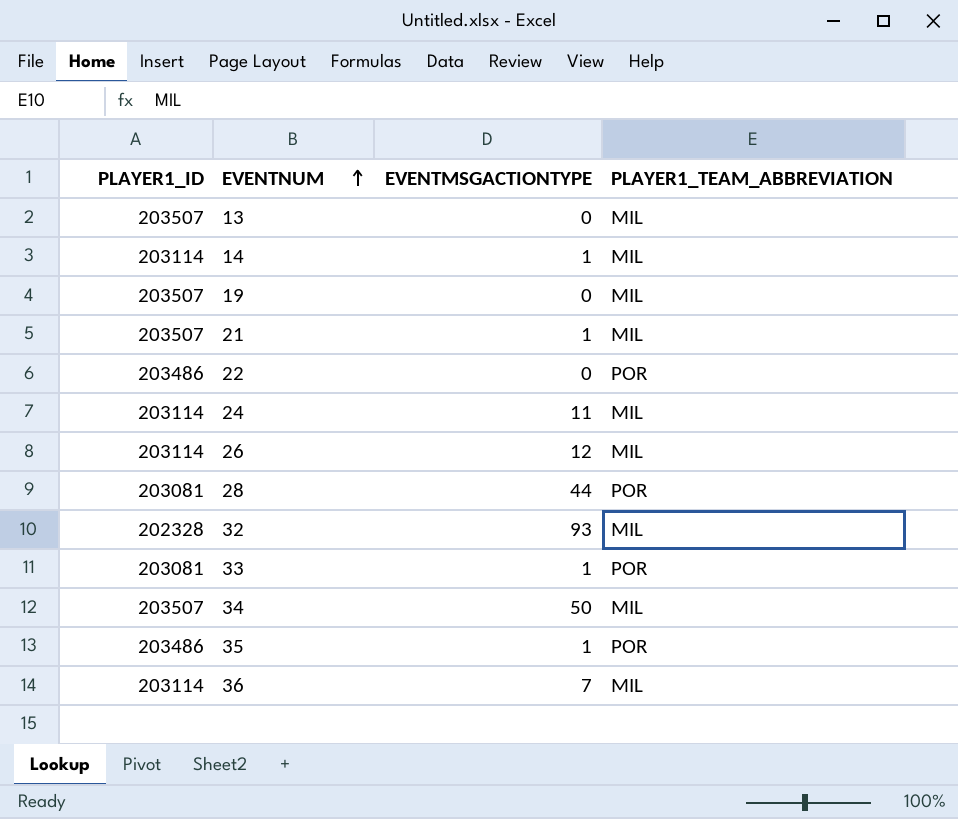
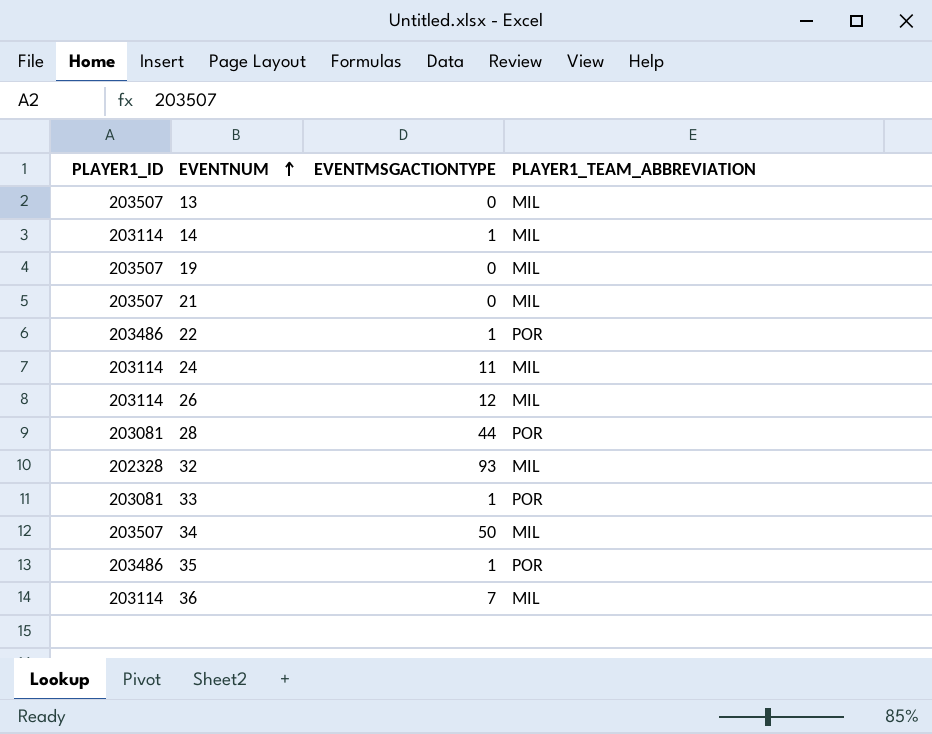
21 | EVENTMSGACTIONTYPE: 1 -> 0
22 | EVENTMSGACTIONTYPE: 0 -> 1

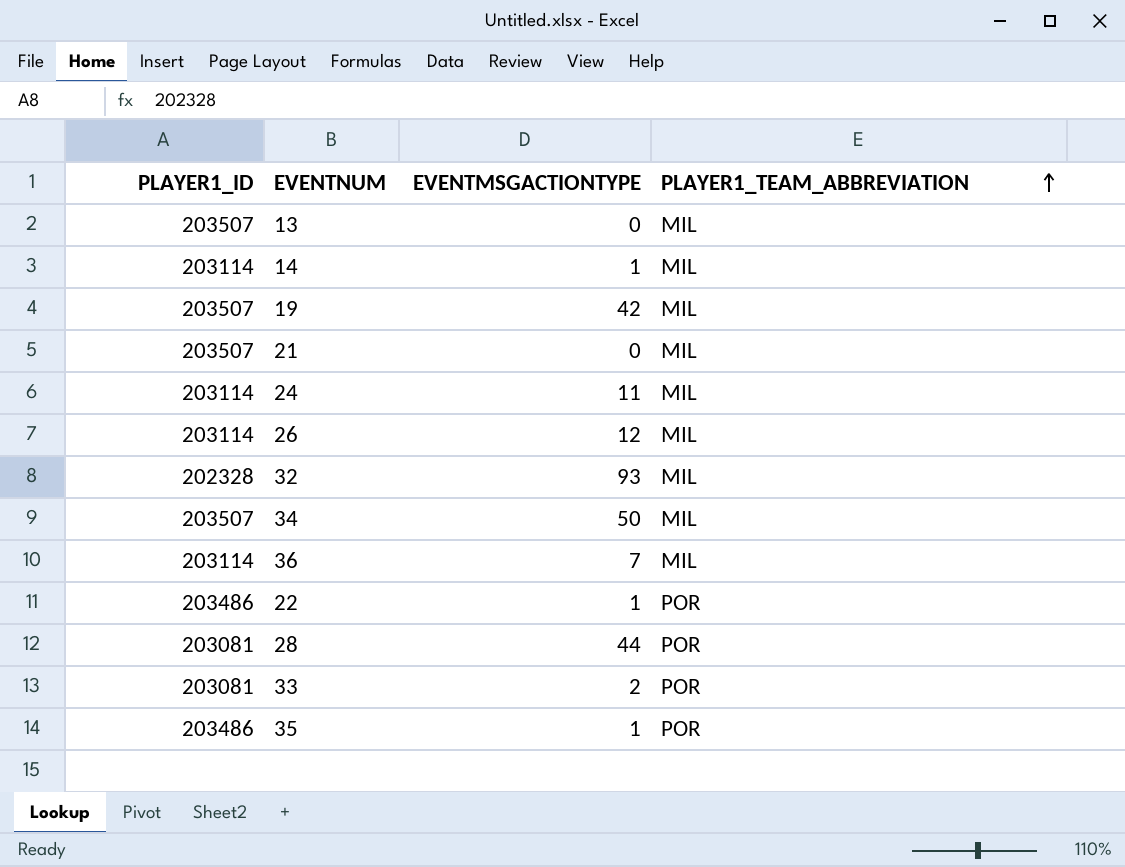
row order: EVENTNUM ascending -> PLAYER1_TEAM_ABBREVIATION ascending
19 | EVENTMSGACTIONTYPE: 0 -> 42
33 | EVENTMSGACTIONTYPE: 1 -> 2

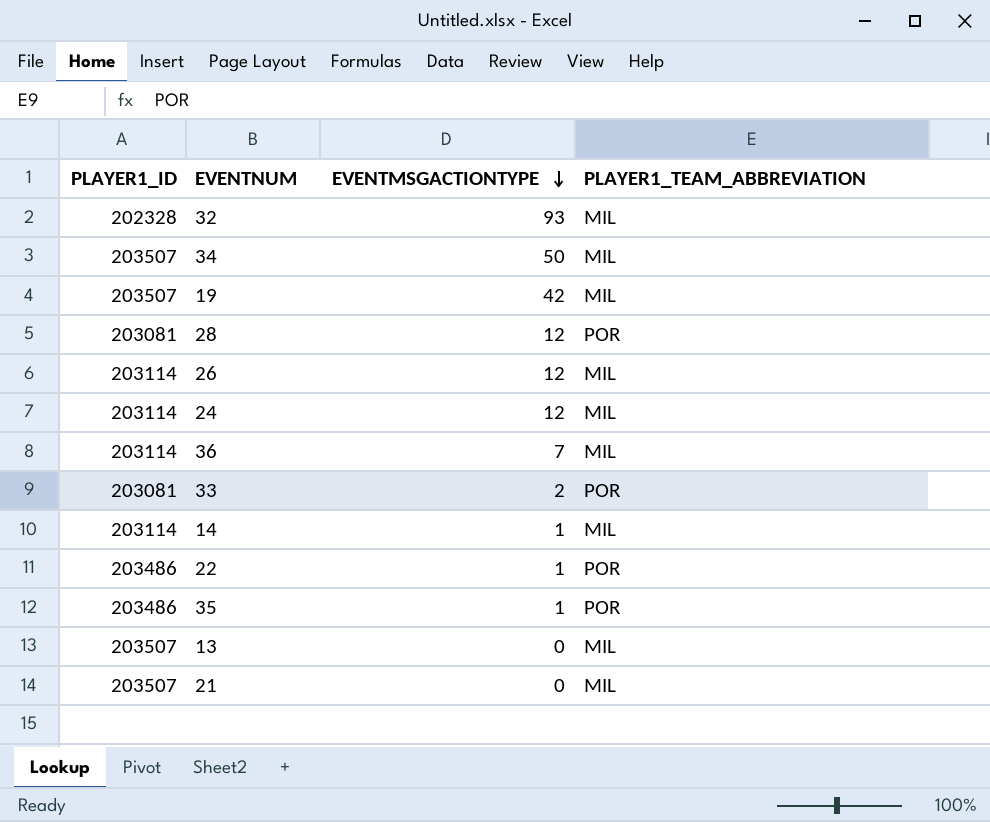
row order: PLAYER1_TEAM_ABBREVIATION ascending -> EVENTMSGACTIONTYPE descending
28 | EVENTMSGACTIONTYPE: 44 -> 12
24 | EVENTMSGACTIONTYPE: 11 -> 12

